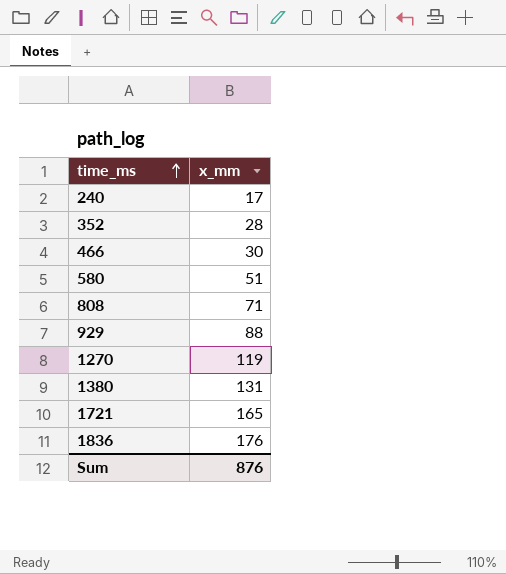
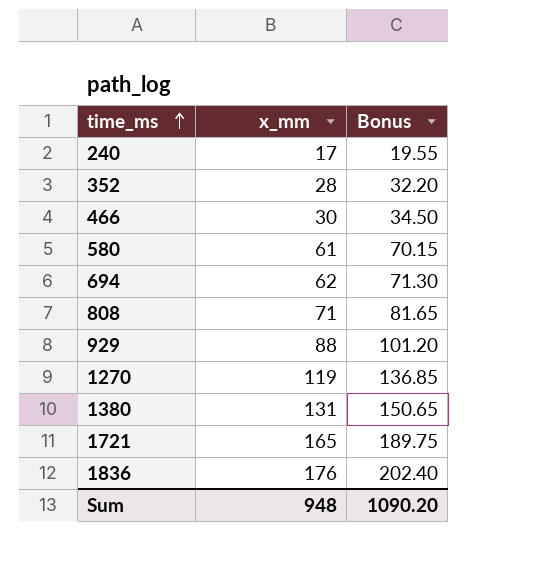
column Bonus | formula: none -> [x_mm] * 1.15
580 | x_mm: 51 -> 61
row 694: none -> 62 | 71.30
Sum | x_mm: 876 -> 948

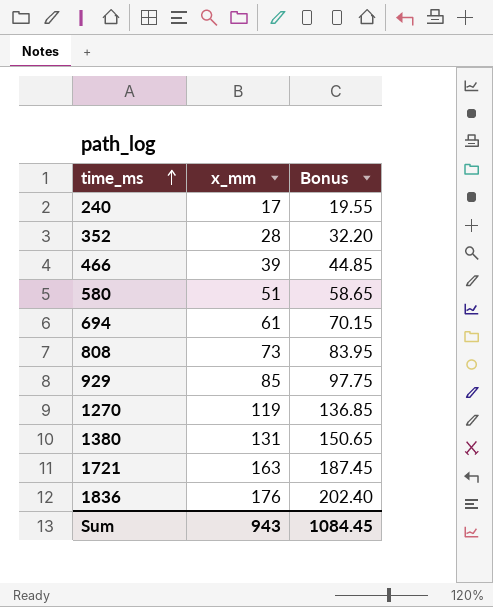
466 | x_mm: 30 -> 39
466 | Bonus: 34.50 -> 44.85
580 | x_mm: 61 -> 51
580 | Bonus: 70.15 -> 58.65
694 | x_mm: 62 -> 61
694 | Bonus: 71.30 -> 70.15
808 | x_mm: 71 -> 73
808 | Bonus: 81.65 -> 83.95
929 | x_mm: 88 -> 85
929 | Bonus: 101.20 -> 97.75
1721 | x_mm: 165 -> 163
1721 | Bonus: 189.75 -> 187.45
Sum | x_mm: 948 -> 943
Sum | Bonus: 1090.20 -> 1084.45

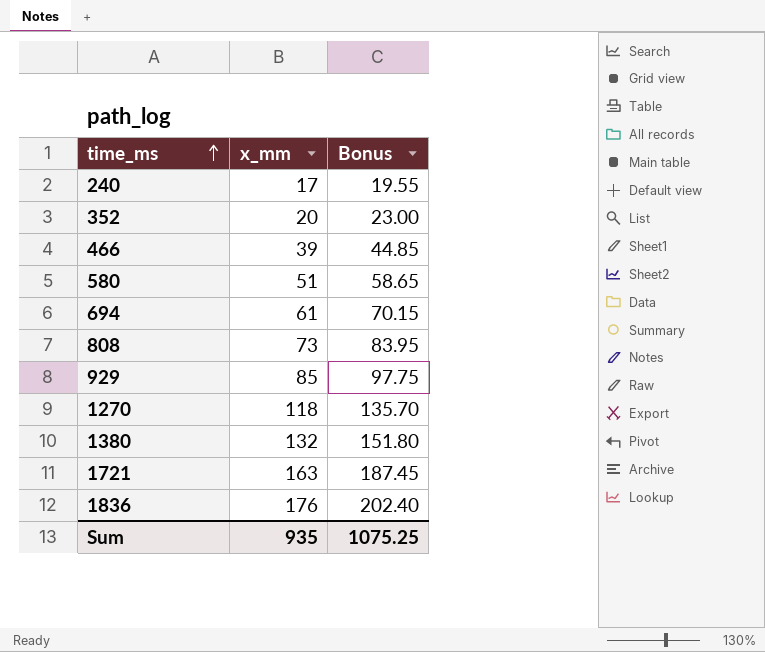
352 | x_mm: 28 -> 20
352 | Bonus: 32.20 -> 23.00
1270 | x_mm: 119 -> 118
1270 | Bonus: 136.85 -> 135.70
1380 | x_mm: 131 -> 132
1380 | Bonus: 150.65 -> 151.80
Sum | x_mm: 943 -> 935
Sum | Bonus: 1084.45 -> 1075.25

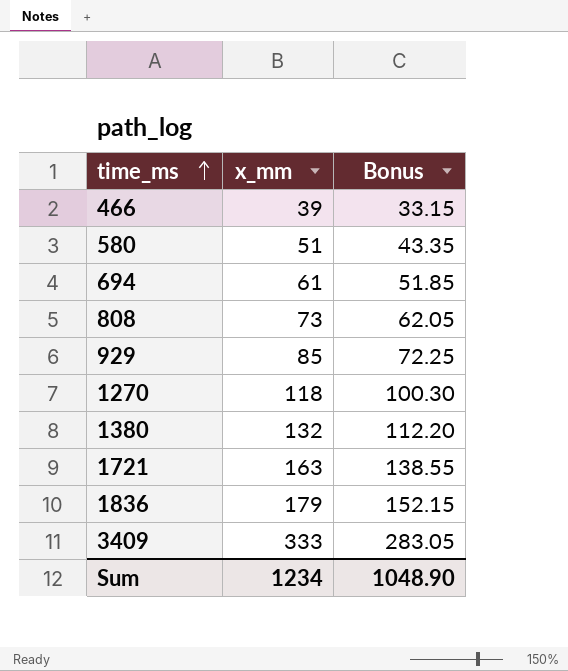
column Bonus | formula: [x_mm] * 1.15 -> [x_mm] * 0.85
row 240: 17 | 19.55 -> none
row 352: 20 | 23.00 -> none
1836 | x_mm: 176 -> 179
row 3409: none -> 333 | 283.05
Sum | x_mm: 935 -> 1234
Sum | Bonus: 1075.25 -> 1048.90

